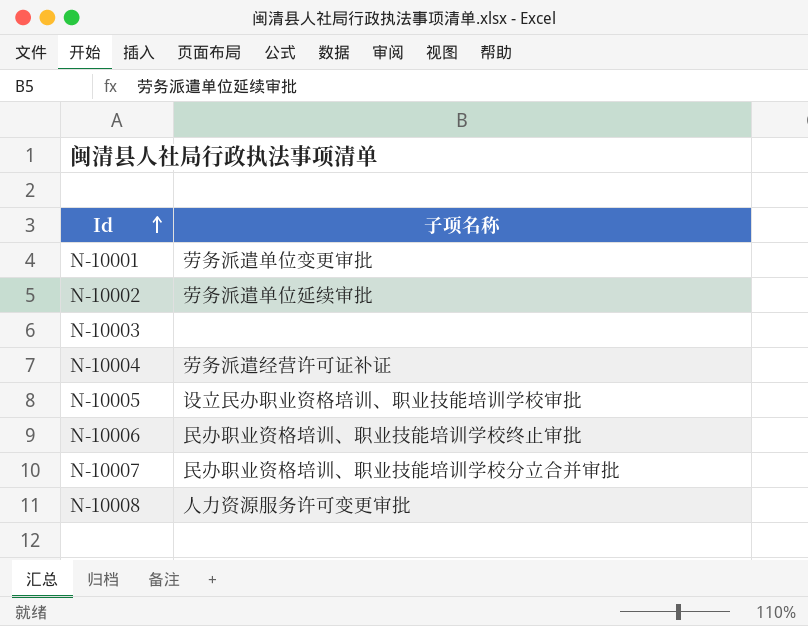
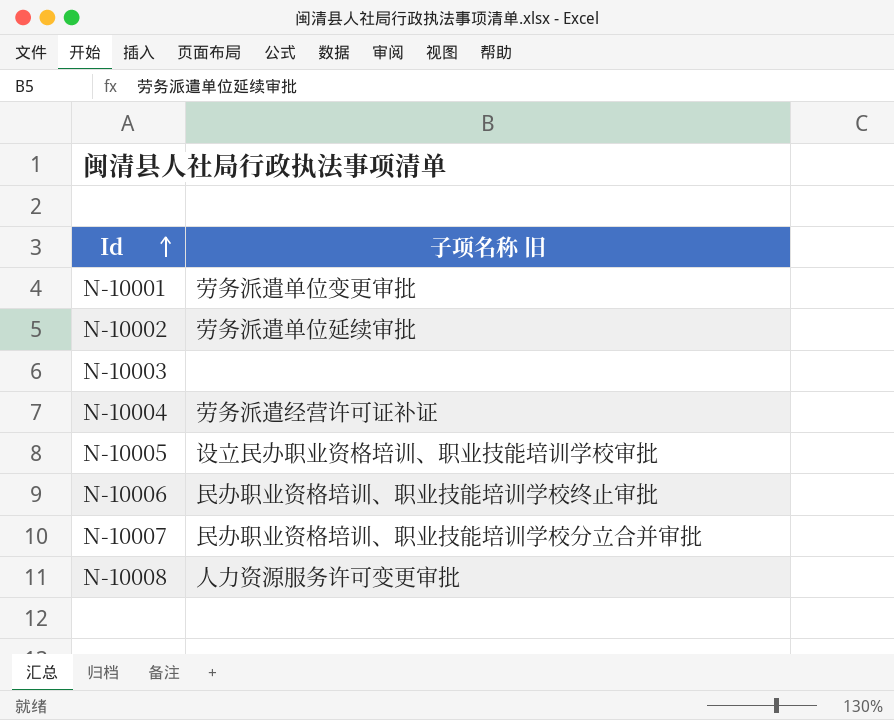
column name: 子项名称 -> 子项名称 旧

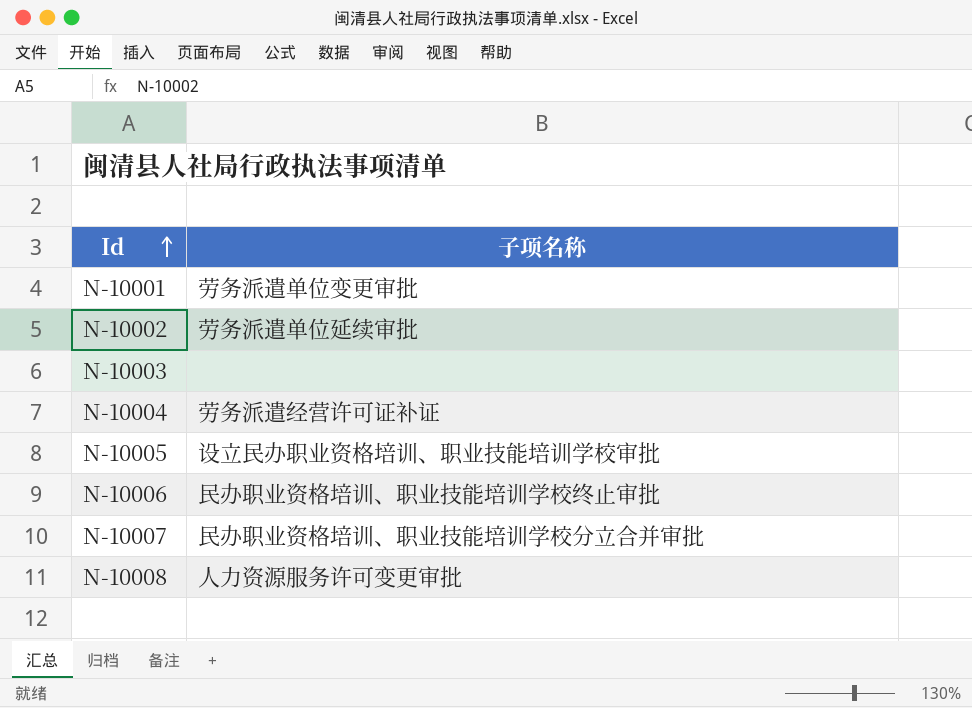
column name: 子项名称 旧 -> 子项名称

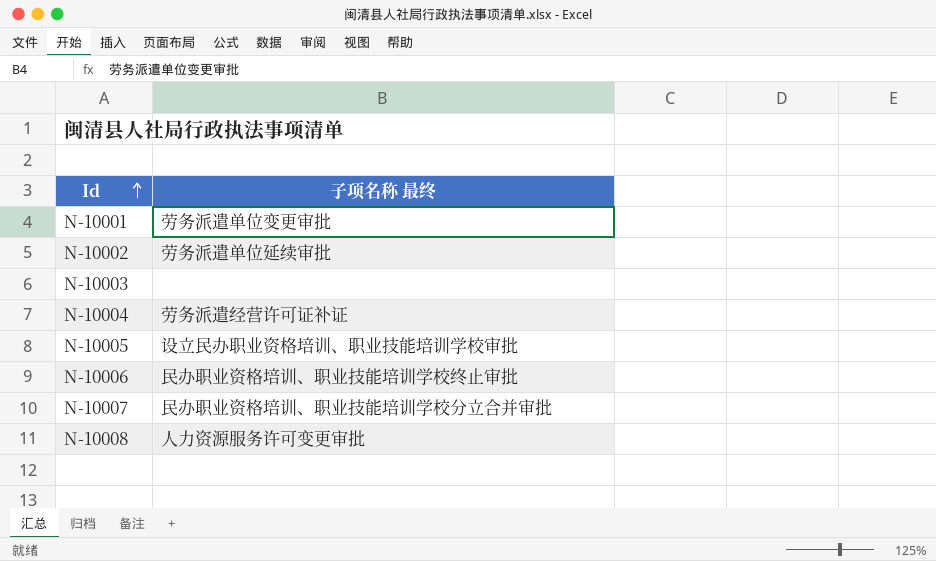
column name: 子项名称 -> 子项名称 最终

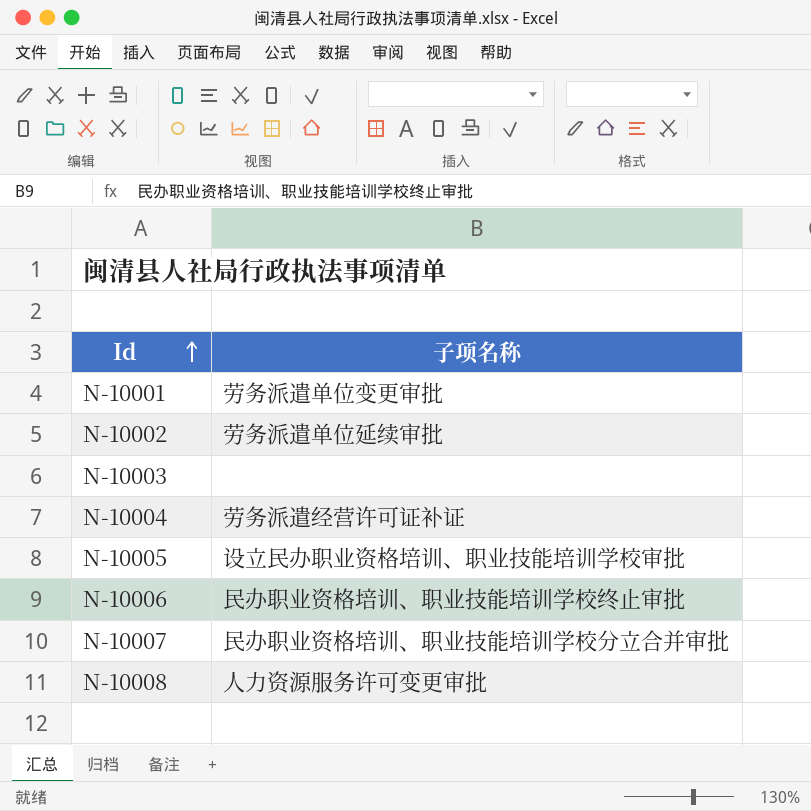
column name: 子项名称 最终 -> 子项名称

